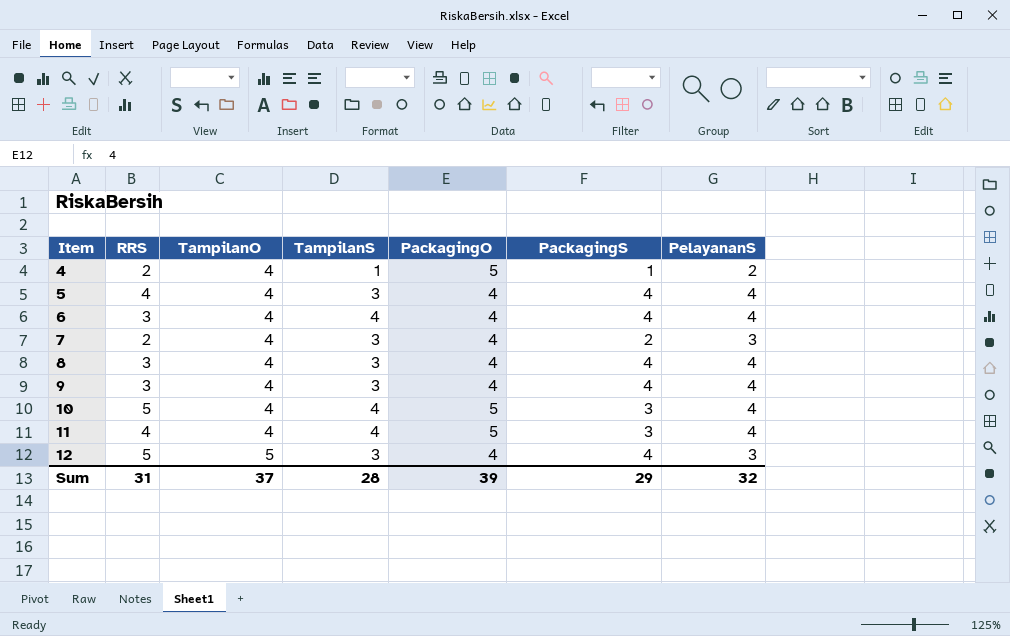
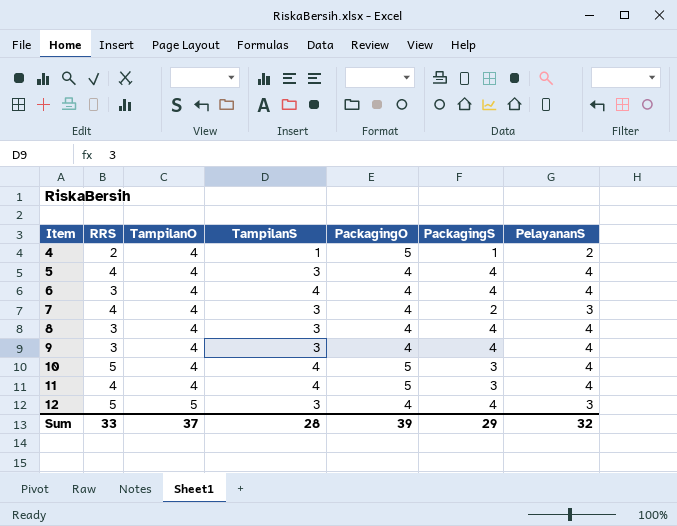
7 | RRS: 2 -> 4
Sum | RRS: 31 -> 33

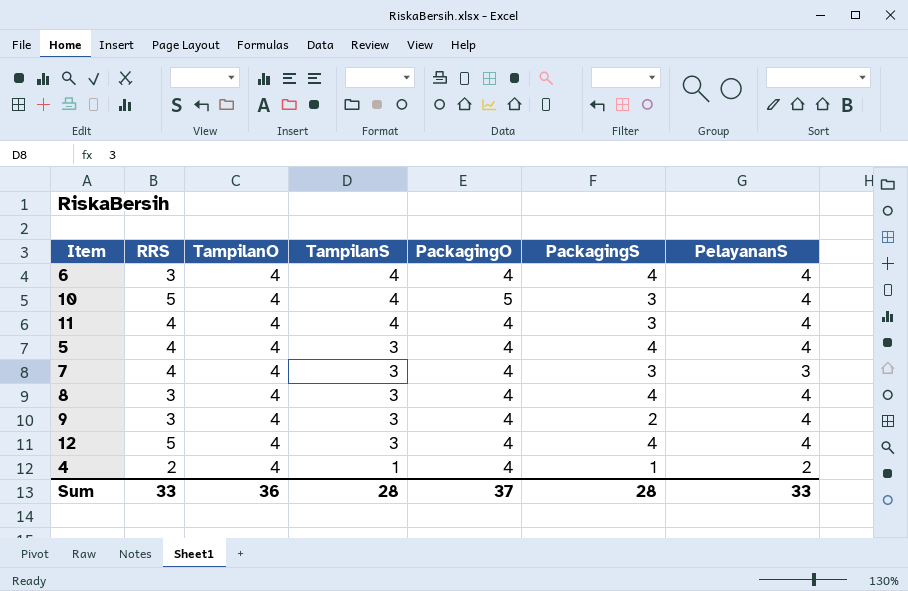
row order: Item ascending -> TampilanS descending
11 | PackagingO: 5 -> 4
7 | PackagingS: 2 -> 3
9 | PackagingS: 4 -> 2
12 | TampilanO: 5 -> 4
12 | PelayananS: 3 -> 4
4 | PackagingO: 5 -> 4
Sum | TampilanO: 37 -> 36
Sum | PackagingO: 39 -> 37
Sum | PackagingS: 29 -> 28
Sum | PelayananS: 32 -> 33

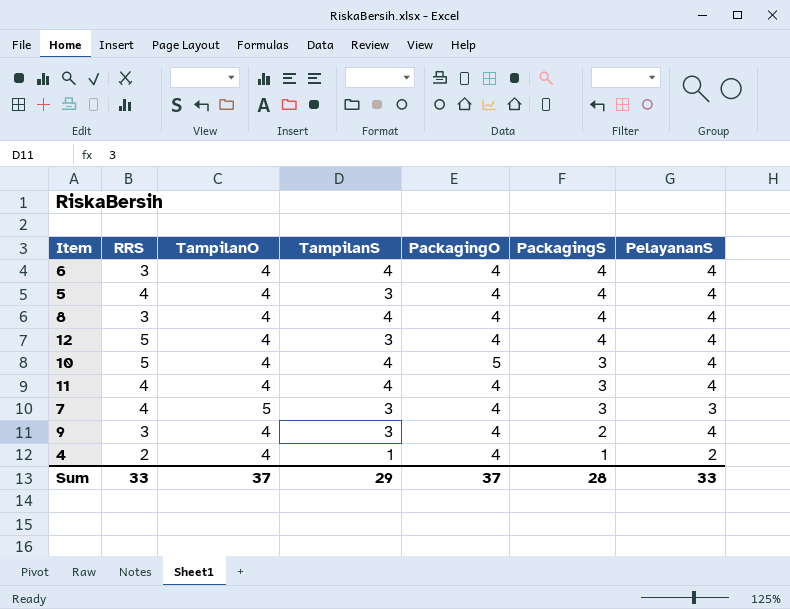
row order: TampilanS descending -> PackagingS descending
8 | TampilanS: 3 -> 4
7 | TampilanO: 4 -> 5
Sum | TampilanO: 36 -> 37
Sum | TampilanS: 28 -> 29

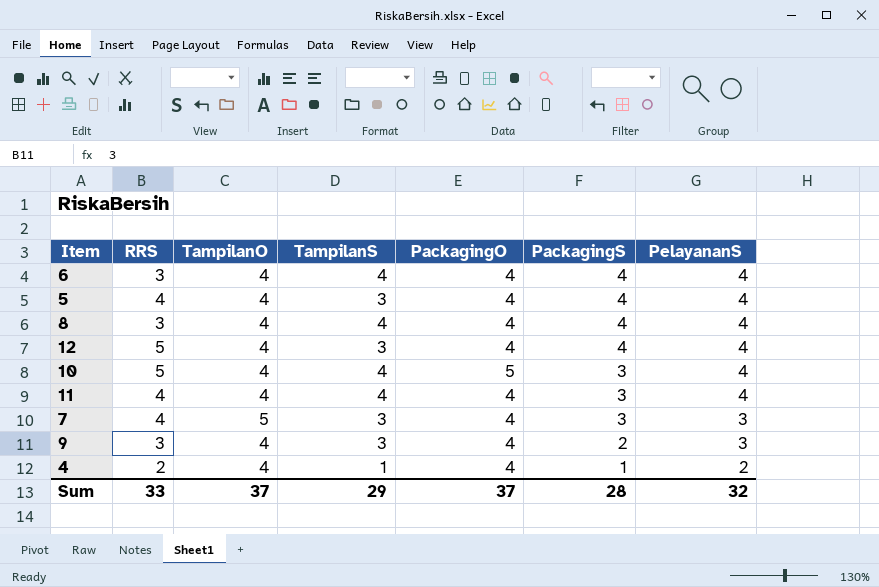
9 | PelayananS: 4 -> 3
Sum | PelayananS: 33 -> 32

